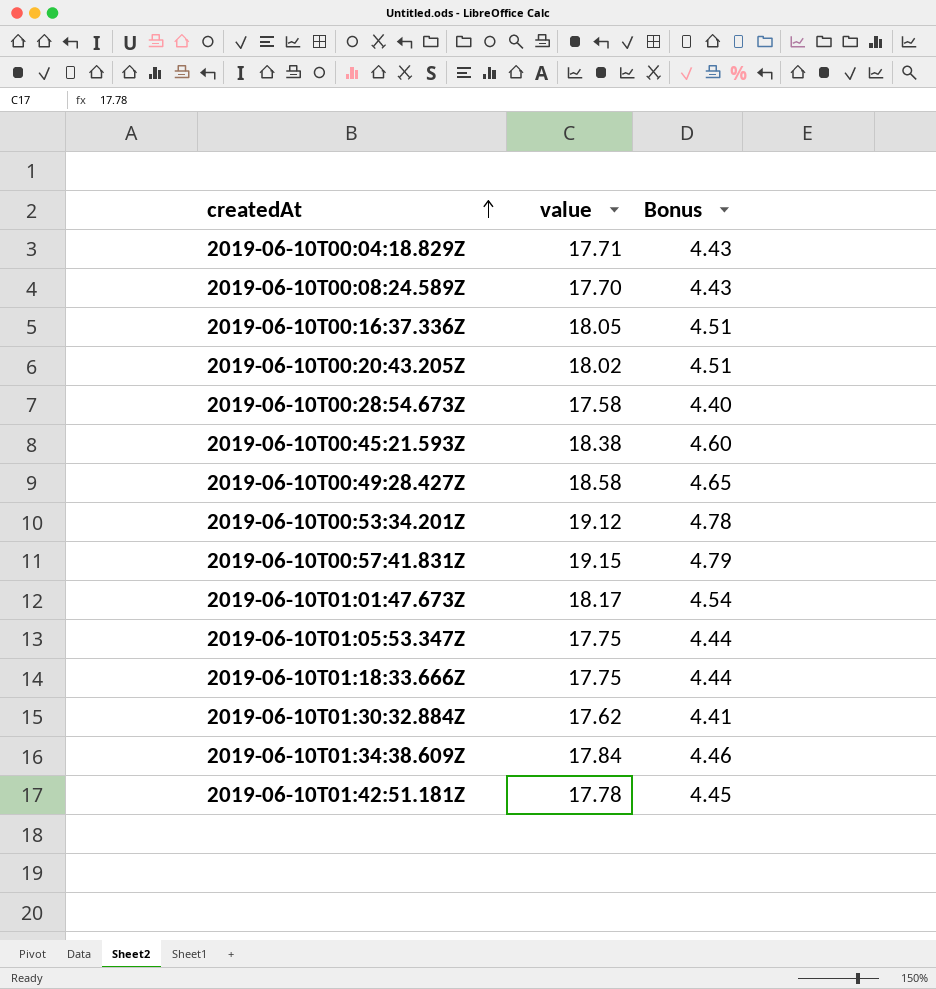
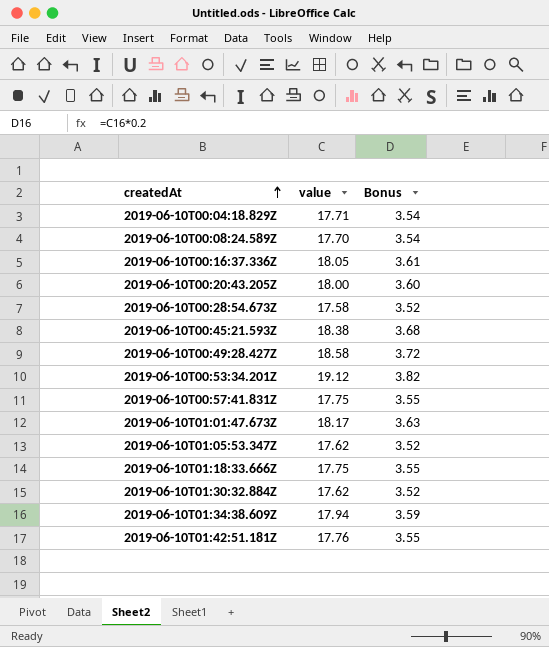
column Bonus | formula: [value] * 0.25 -> [value] * 0.2
2019-06-10T00:20:43.205Z | value: 18.02 -> 18.00
2019-06-10T00:57:41.831Z | value: 19.15 -> 17.75
2019-06-10T01:05:53.347Z | value: 17.75 -> 17.62
2019-06-10T01:34:38.609Z | value: 17.84 -> 17.94
2019-06-10T01:42:51.181Z | value: 17.78 -> 17.76

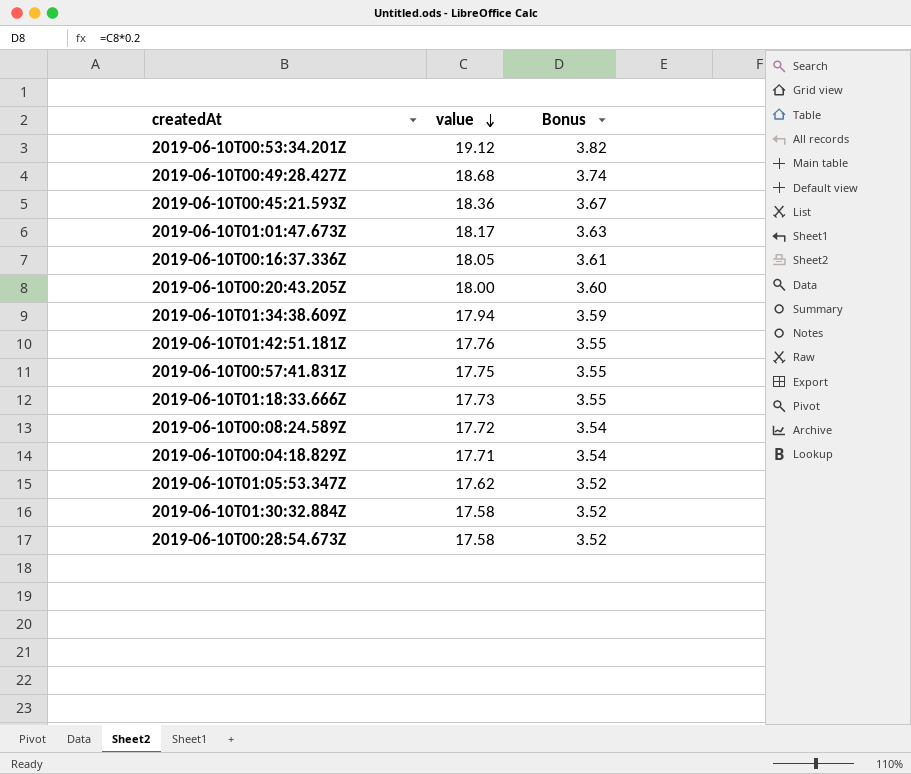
row order: createdAt ascending -> value descending
2019-06-10T00:49:28.427Z | value: 18.58 -> 18.68
2019-06-10T00:49:28.427Z | Bonus: 3.72 -> 3.74
2019-06-10T00:45:21.593Z | value: 18.38 -> 18.36
2019-06-10T00:45:21.593Z | Bonus: 3.68 -> 3.67
2019-06-10T01:18:33.666Z | value: 17.75 -> 17.73
2019-06-10T00:08:24.589Z | value: 17.70 -> 17.72
2019-06-10T01:30:32.884Z | value: 17.62 -> 17.58

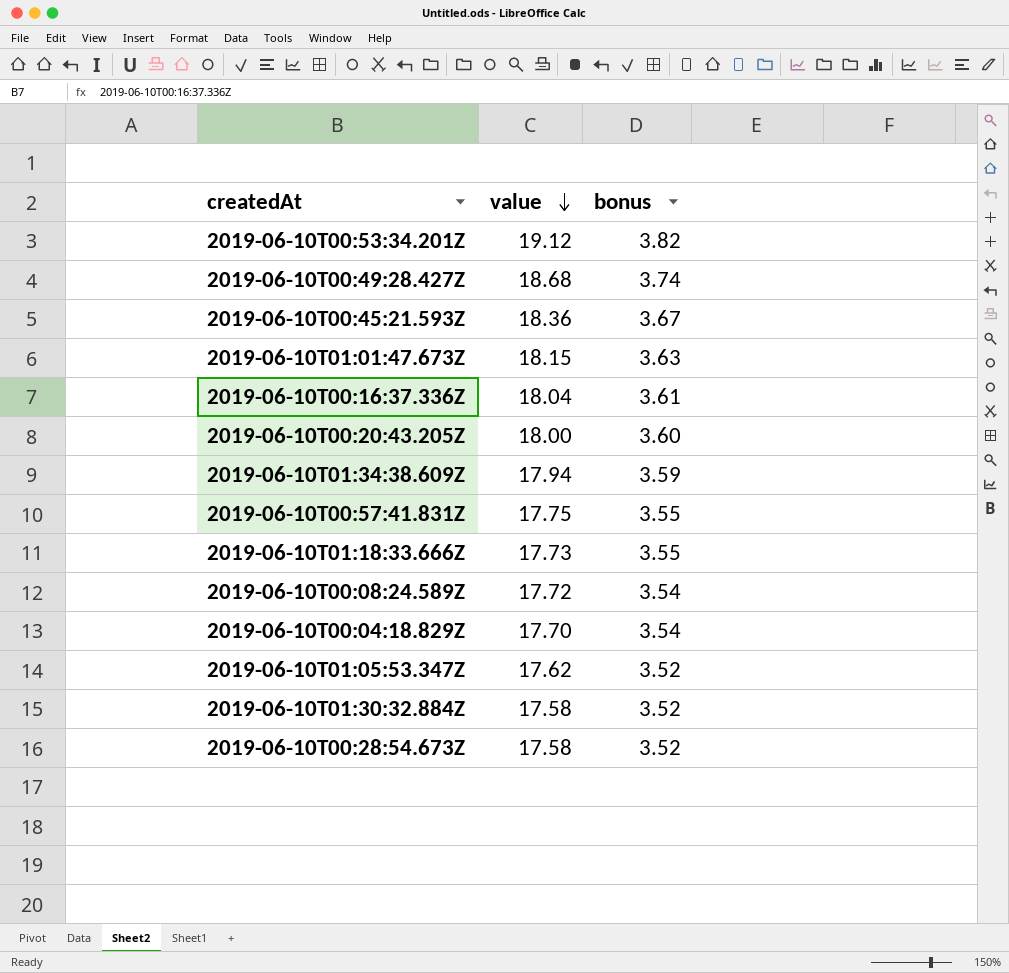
column name: Bonus -> bonus
row 2019-06-10T01:42:51.181Z: 17.76 | 3.55 -> none
2019-06-10T01:01:47.673Z | value: 18.17 -> 18.15
2019-06-10T00:16:37.336Z | value: 18.05 -> 18.04
2019-06-10T00:04:18.829Z | value: 17.71 -> 17.70

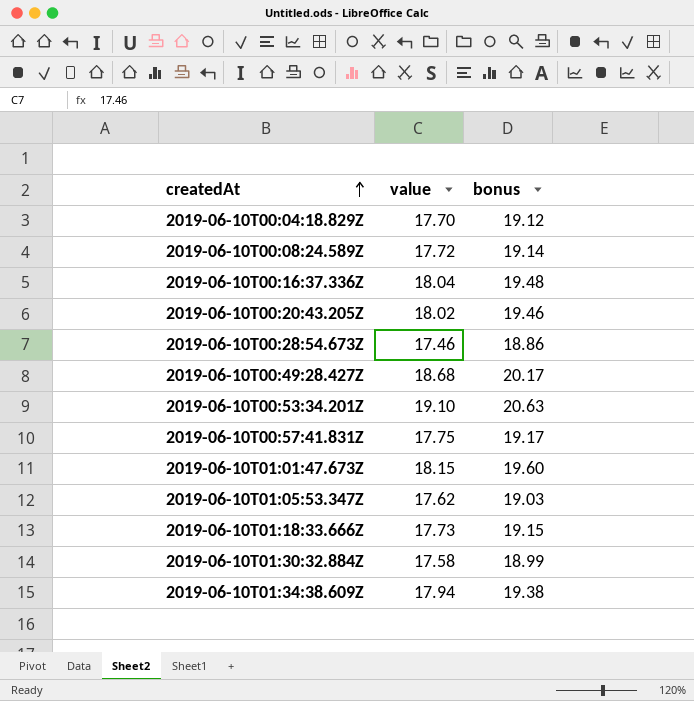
row order: value descending -> createdAt ascending
column bonus | formula: [value] * 0.2 -> [value] * 1.08
row 2019-06-10T00:45:21.593Z: 18.36 | 3.67 -> none
2019-06-10T00:20:43.205Z | value: 18.00 -> 18.02
2019-06-10T00:28:54.673Z | value: 17.58 -> 17.46
2019-06-10T00:53:34.201Z | value: 19.12 -> 19.10

